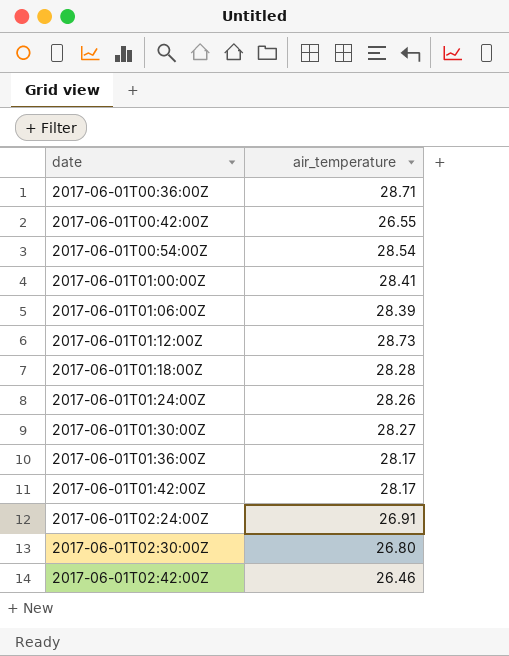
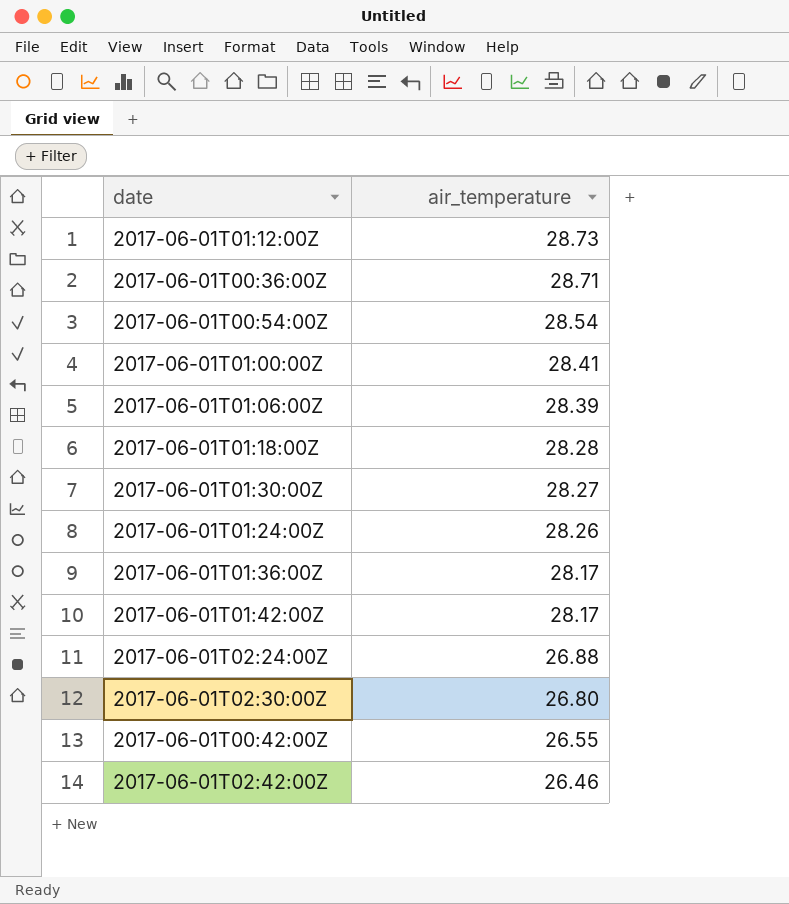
row order: date ascending -> air_temperature descending
2017-06-01T02:24:00Z | air_temperature: 26.91 -> 26.88

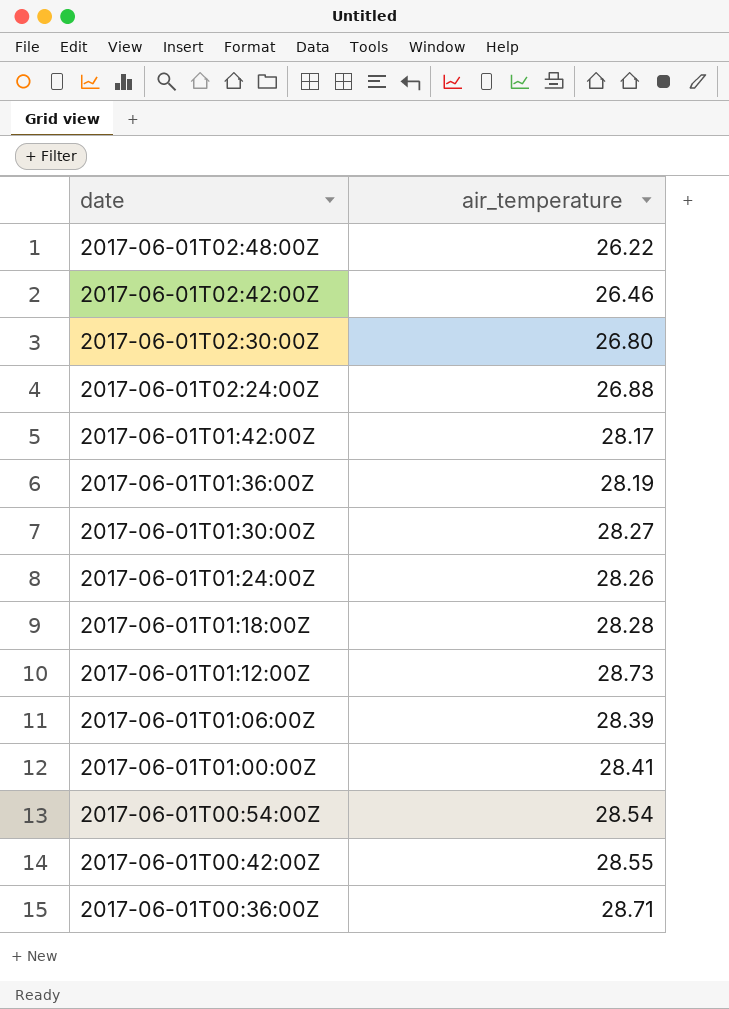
row order: air_temperature descending -> date descending
row 2017-06-01T02:48:00Z: none -> 26.22
2017-06-01T01:36:00Z | air_temperature: 28.17 -> 28.19
2017-06-01T00:42:00Z | air_temperature: 26.55 -> 28.55

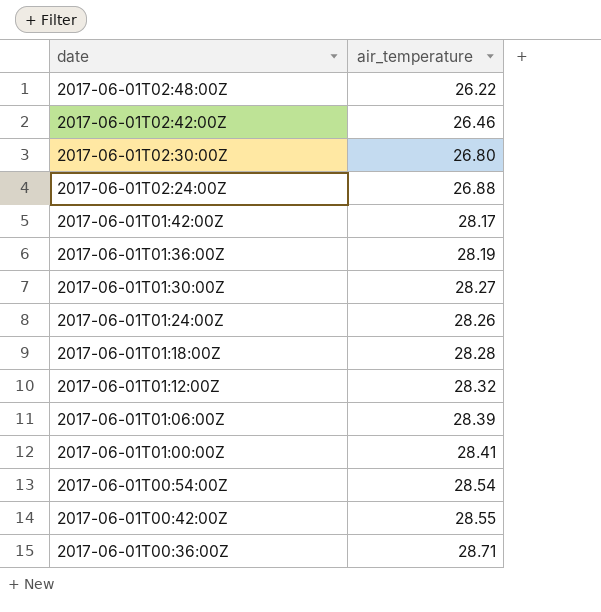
2017-06-01T01:12:00Z | air_temperature: 28.73 -> 28.32

